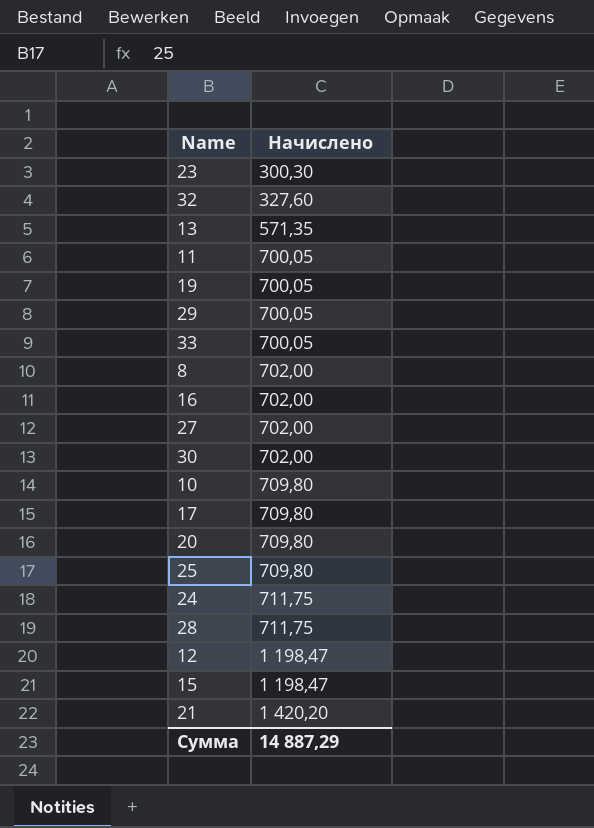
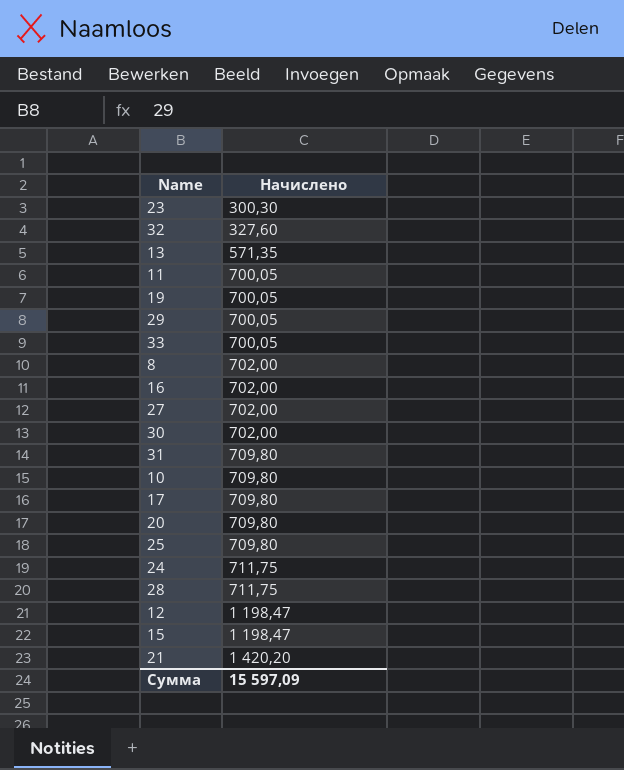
row 31: none -> 709,80
Сумма | Начислено: 14 887,29 -> 15 597,09

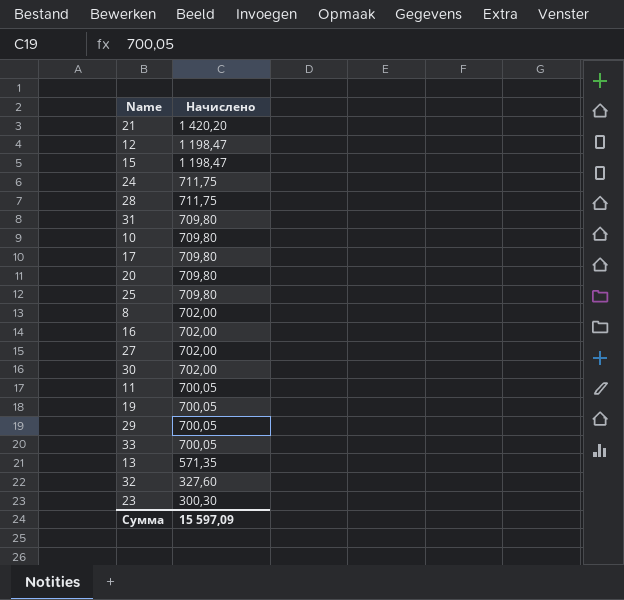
row order: Начислено ascending -> Начислено descending

